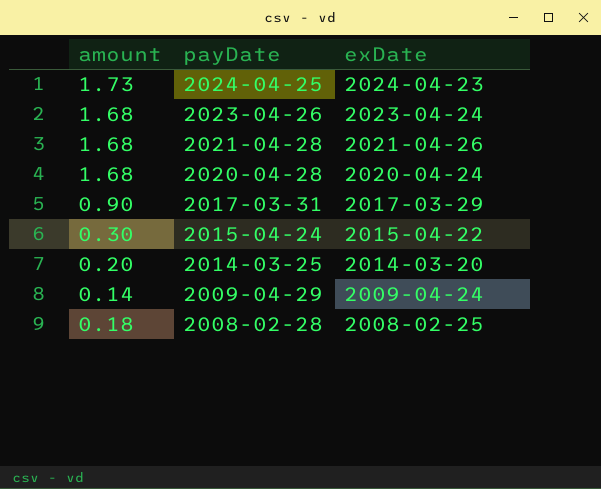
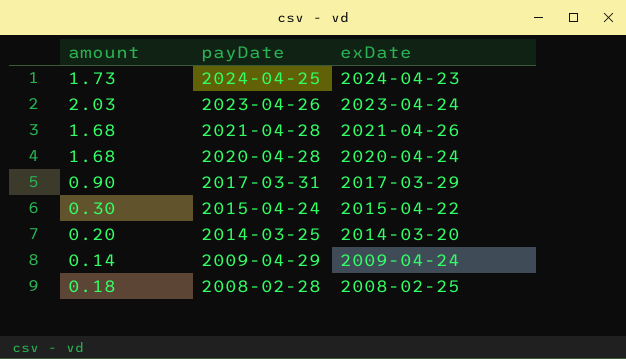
2023-04-26 | amount: 1.68 -> 2.03

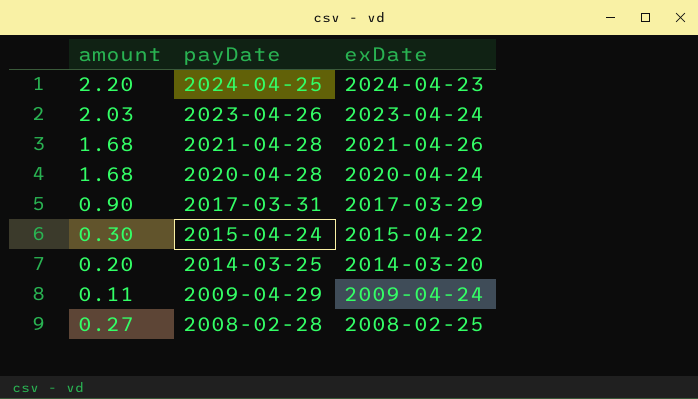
2024-04-25 | amount: 1.73 -> 2.20
2009-04-29 | amount: 0.14 -> 0.11
2008-02-28 | amount: 0.18 -> 0.27

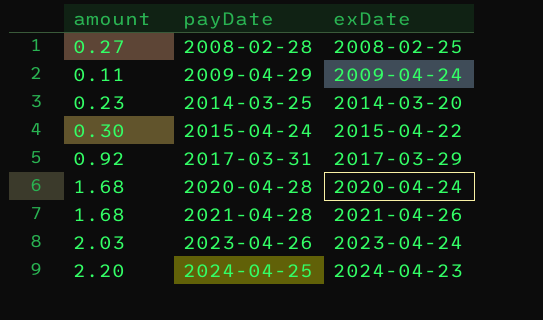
row order: payDate descending -> payDate ascending
2014-03-25 | amount: 0.20 -> 0.23
2017-03-31 | amount: 0.90 -> 0.92

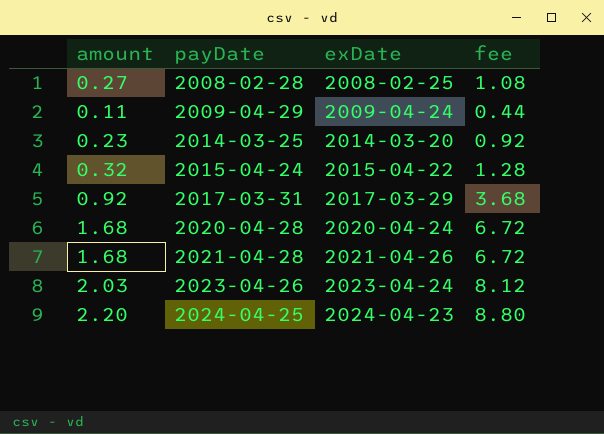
column fee | formula: none -> [amount] * 4
2015-04-24 | amount: 0.30 -> 0.32

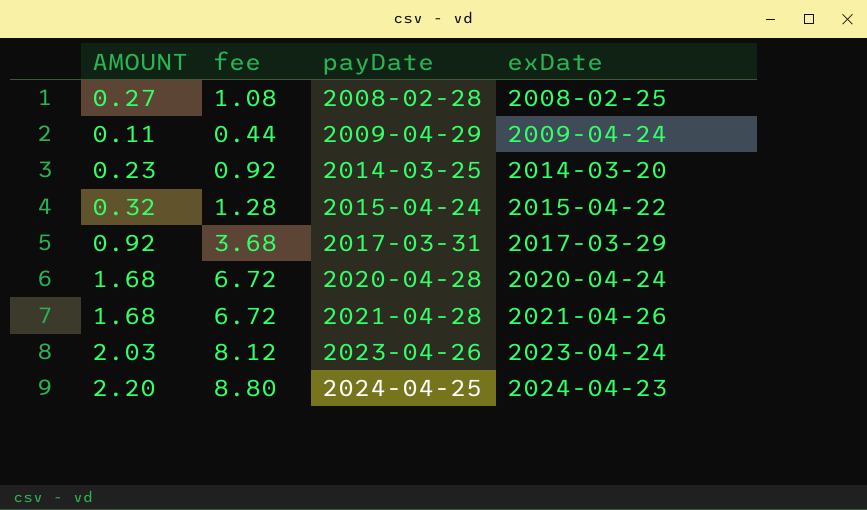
column name: amount -> AMOUNT
column fee | position: 4 -> 2

